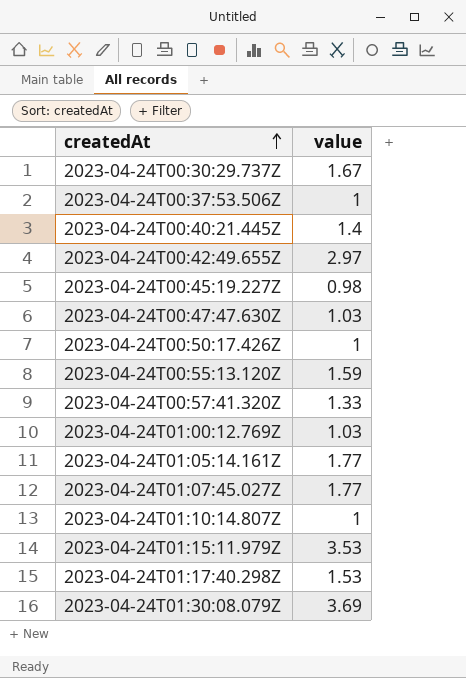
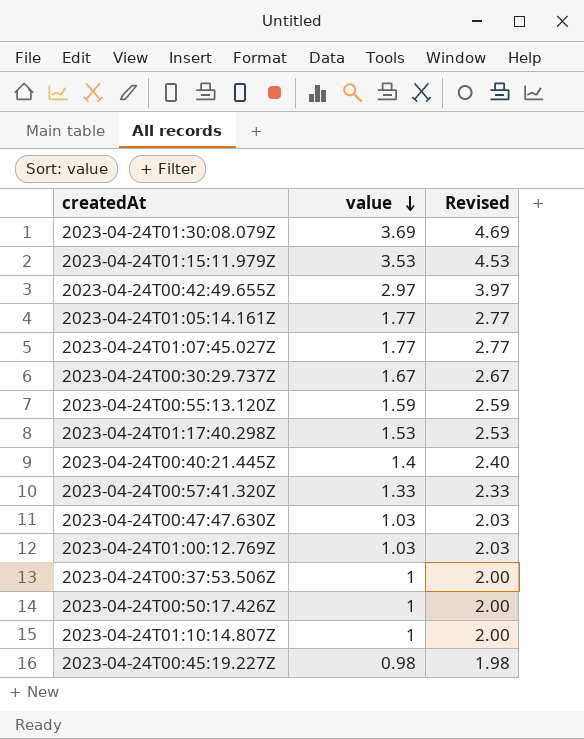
row order: createdAt ascending -> value descending
column Revised | formula: none -> [value] + 1

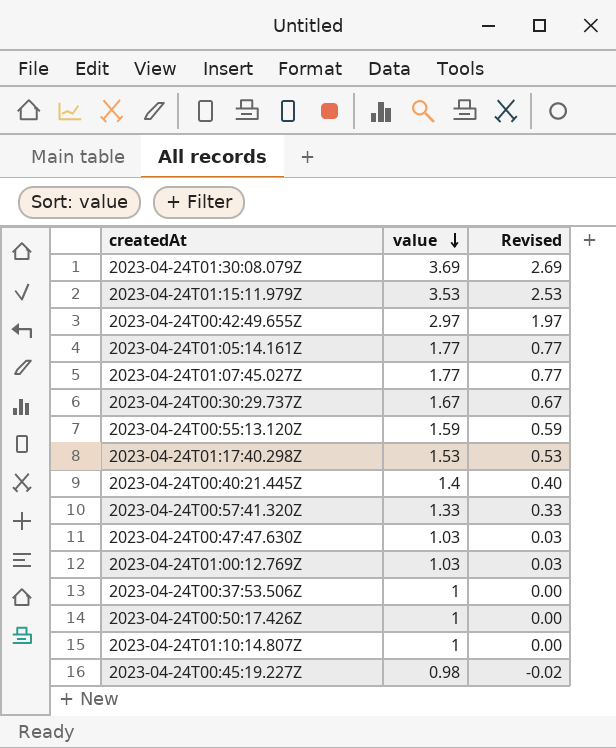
column Revised | formula: [value] + 1 -> [value] - 1

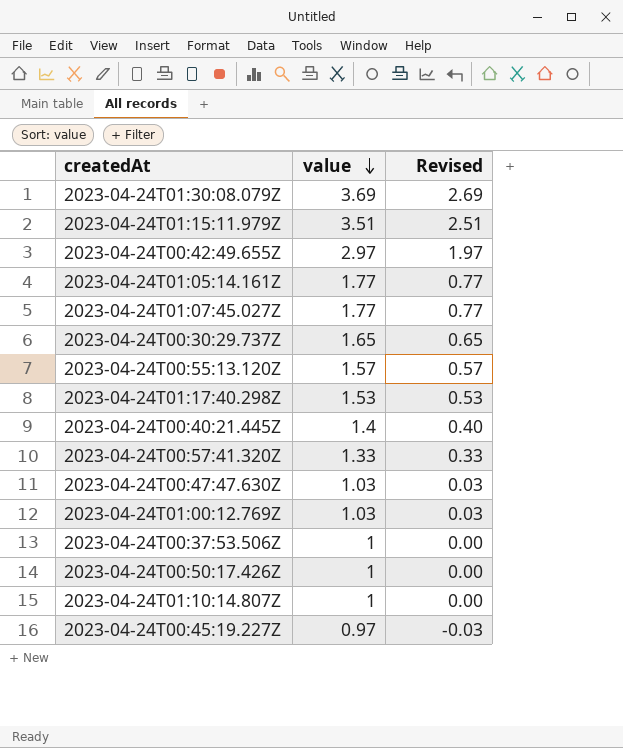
2023-04-24T01:15:11.979Z | value: 3.53 -> 3.51
2023-04-24T01:15:11.979Z | Revised: 2.53 -> 2.51
2023-04-24T00:30:29.737Z | value: 1.67 -> 1.65
2023-04-24T00:30:29.737Z | Revised: 0.67 -> 0.65
2023-04-24T00:55:13.120Z | value: 1.59 -> 1.57
2023-04-24T00:55:13.120Z | Revised: 0.59 -> 0.57
2023-04-24T00:45:19.227Z | value: 0.98 -> 0.97
2023-04-24T00:45:19.227Z | Revised: -0.02 -> -0.03

